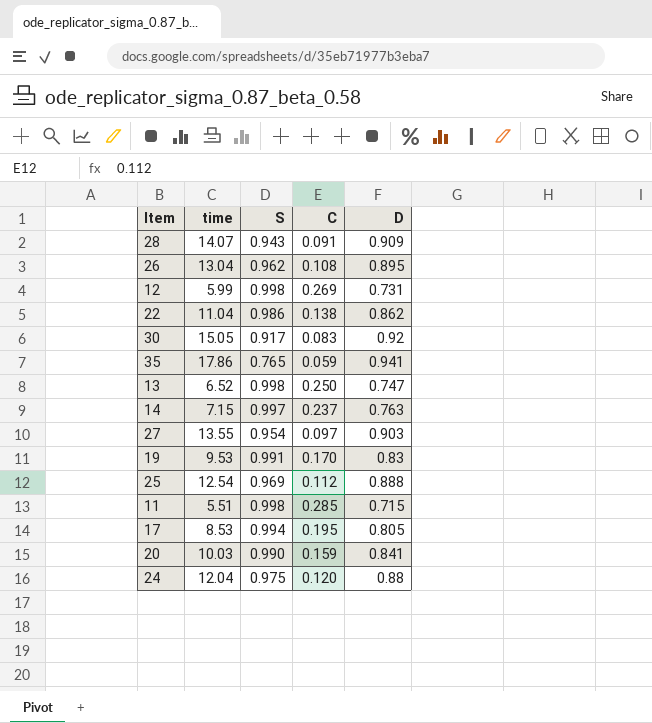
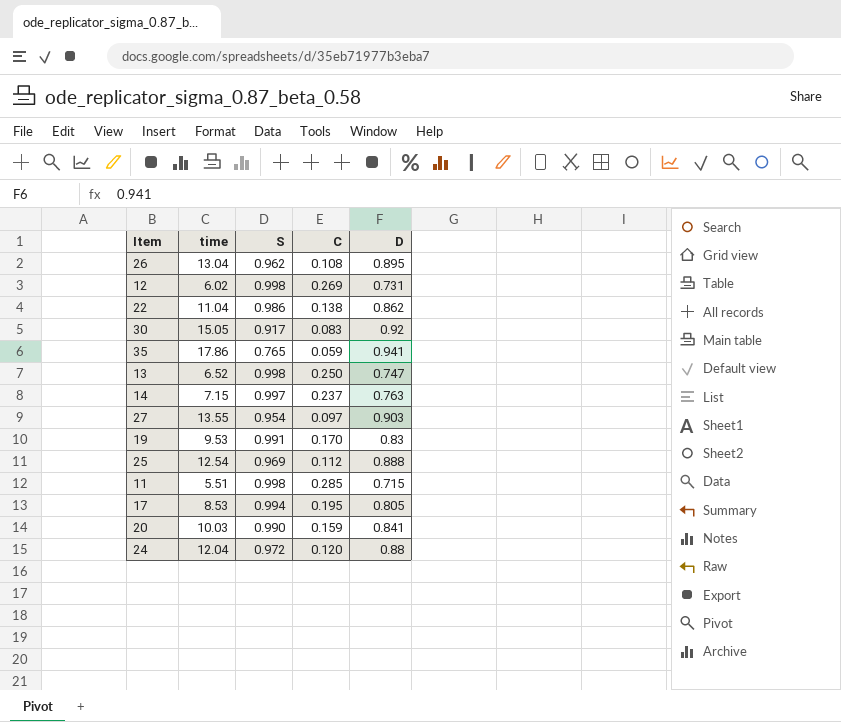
row 28: 14.07 | 0.943 | 0.091 | 0.909 -> none
12 | time: 5.99 -> 6.02
24 | S: 0.975 -> 0.972

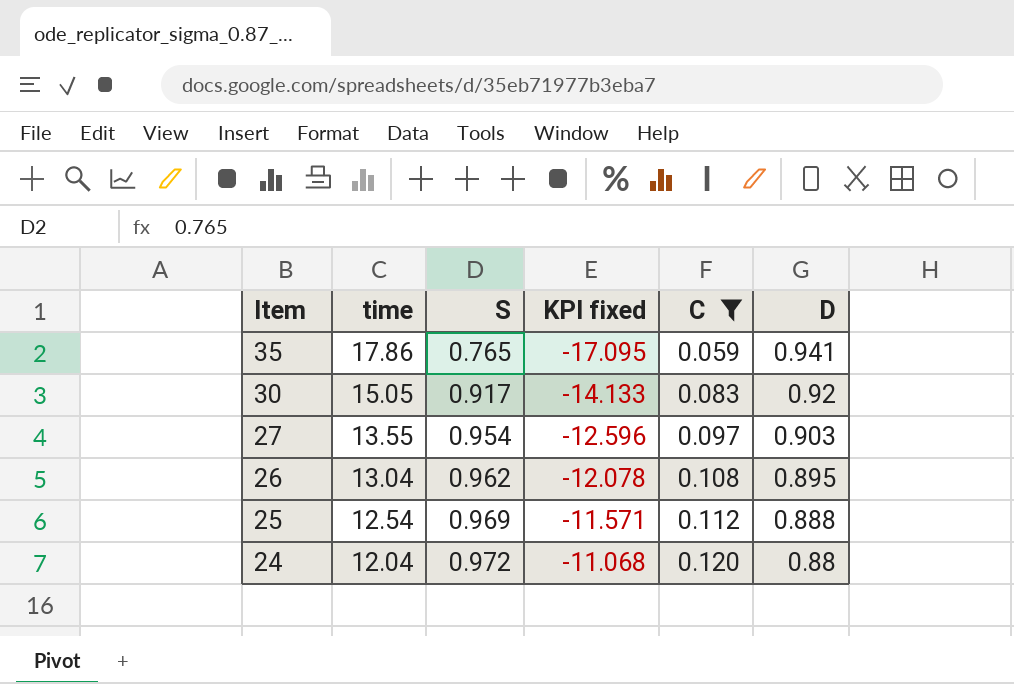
filter: none -> C <= 0.120
row order: none -> Item descending
column KPI fixed | formula: none -> [S] - [time]

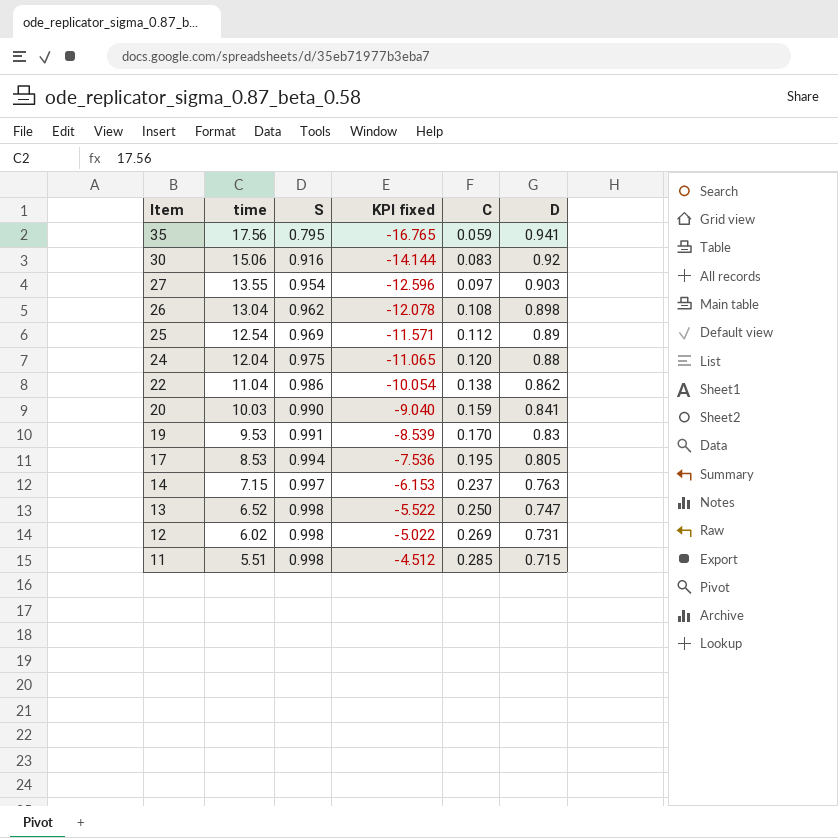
filter: C <= 0.120 -> none
35 | time: 17.86 -> 17.56
35 | S: 0.765 -> 0.795
35 | KPI fixed: -17.095 -> -16.765
30 | time: 15.05 -> 15.06
30 | S: 0.917 -> 0.916
30 | KPI fixed: -14.133 -> -14.144
26 | D: 0.895 -> 0.898
25 | D: 0.888 -> 0.89
24 | S: 0.972 -> 0.975
24 | KPI fixed: -11.068 -> -11.065

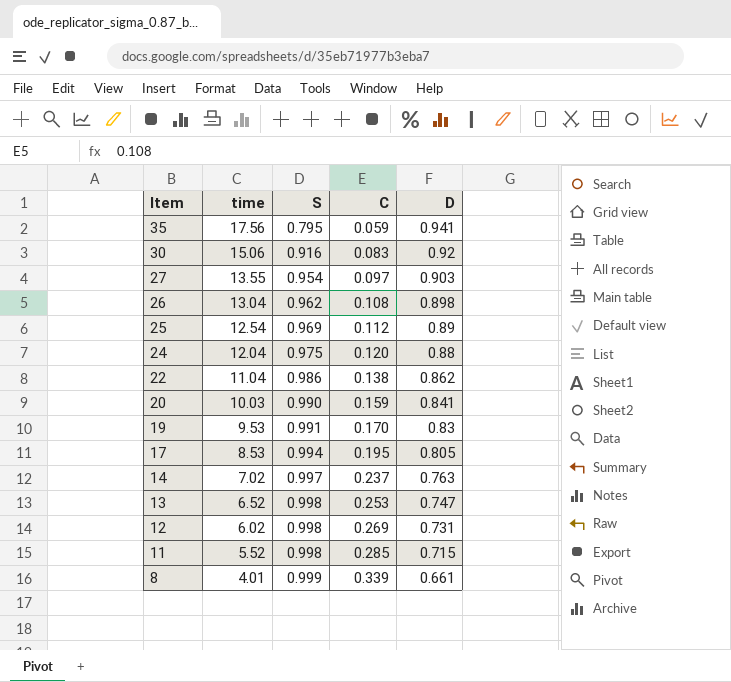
column KPI fixed | formula: [S] - [time] -> none
14 | time: 7.15 -> 7.02
13 | C: 0.250 -> 0.253
11 | time: 5.51 -> 5.52
row 8: none -> 4.01 | 0.999 | 0.339 | 0.661

